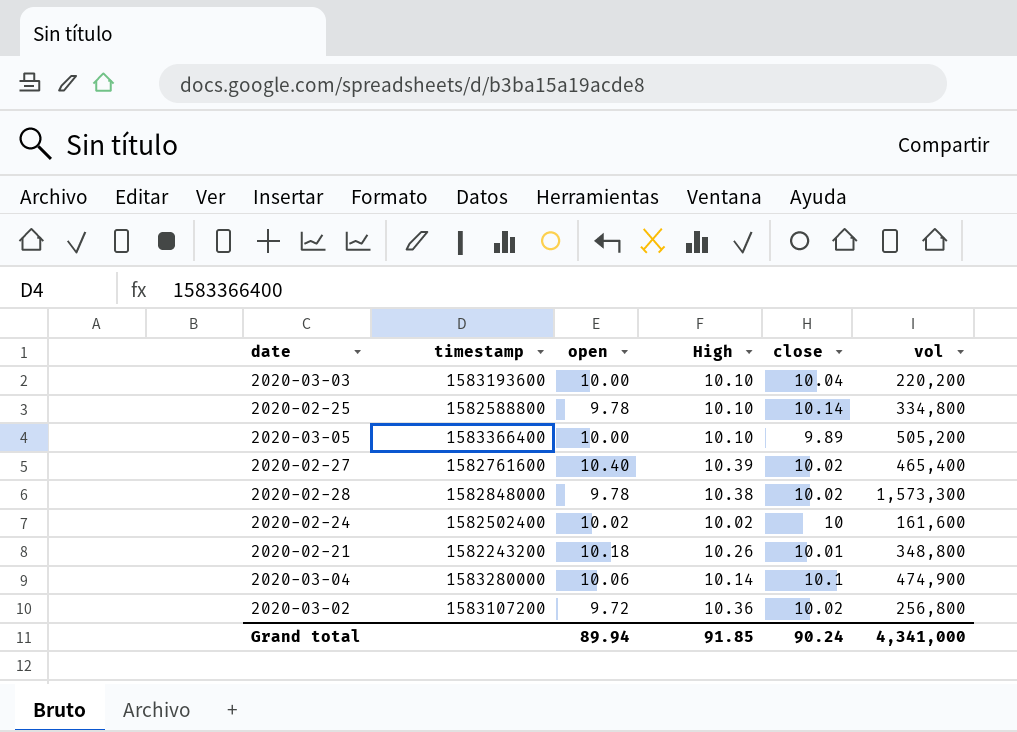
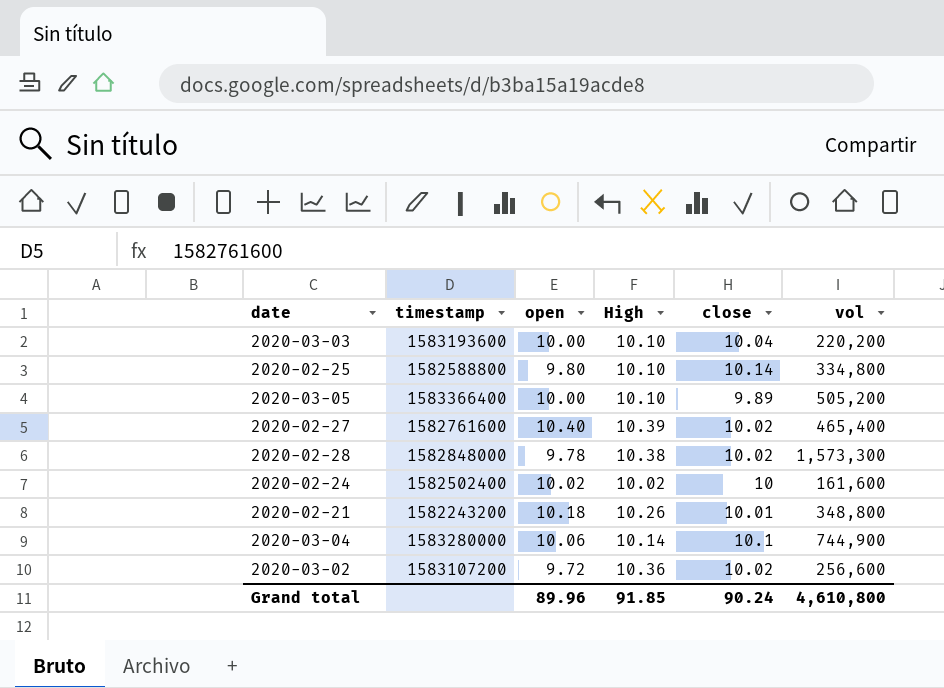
2020-02-25 | open: 9.78 -> 9.80
2020-03-04 | vol: 474,900 -> 744,900
2020-03-02 | vol: 256,800 -> 256,600
Grand total | open: 89.94 -> 89.96
Grand total | vol: 4,341,000 -> 4,610,800

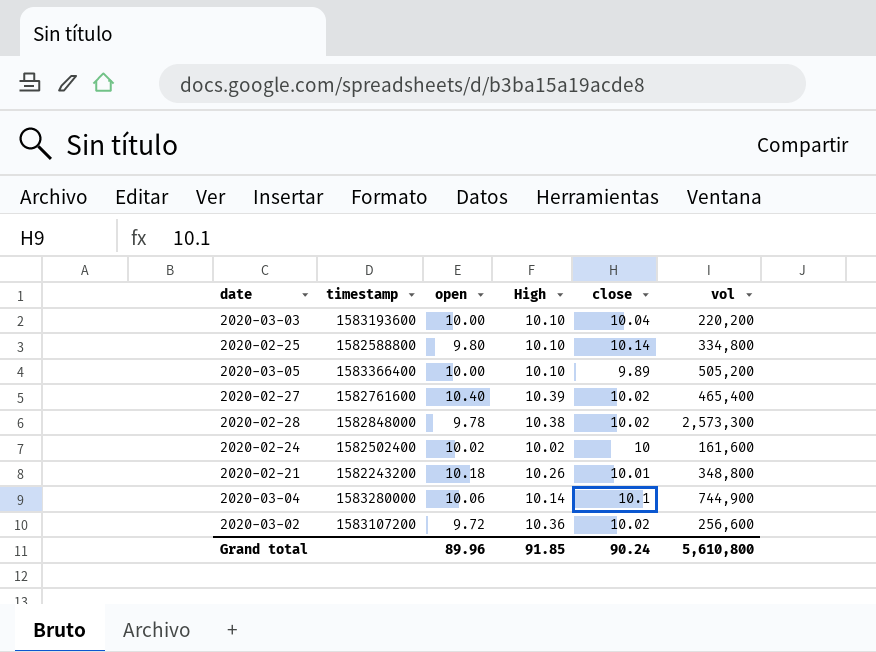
2020-02-28 | vol: 1,573,300 -> 2,573,300
Grand total | vol: 4,610,800 -> 5,610,800

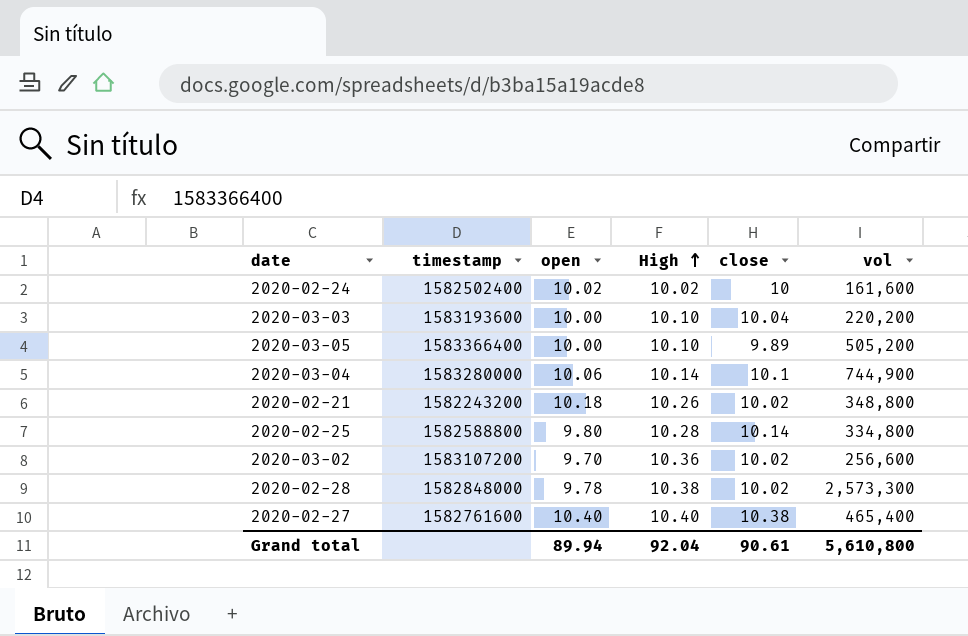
row order: none -> High ascending
2020-02-21 | close: 10.01 -> 10.02
2020-02-25 | High: 10.10 -> 10.28
2020-03-02 | open: 9.72 -> 9.70
2020-02-27 | High: 10.39 -> 10.40
2020-02-27 | close: 10.02 -> 10.38
Grand total | open: 89.96 -> 89.94
Grand total | High: 91.85 -> 92.04
Grand total | close: 90.24 -> 90.61

